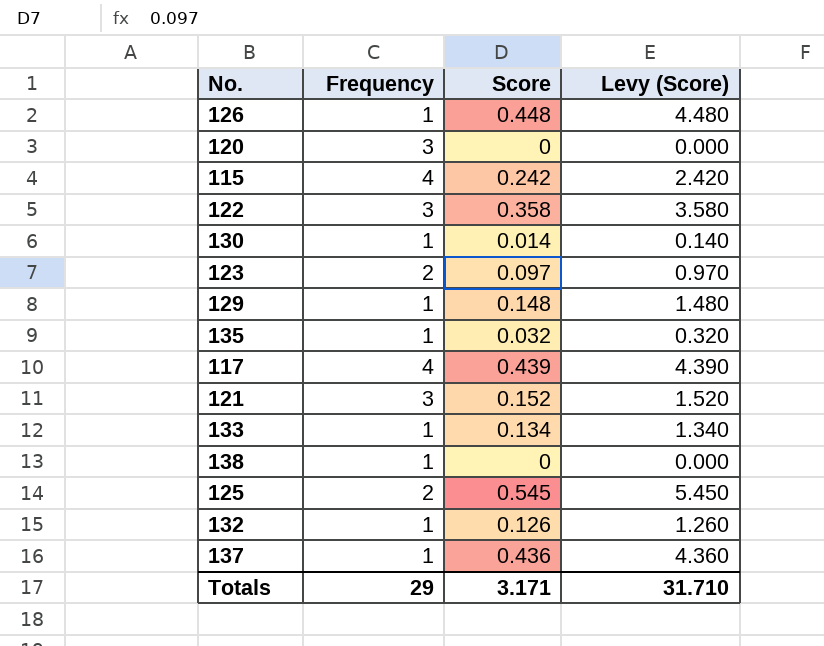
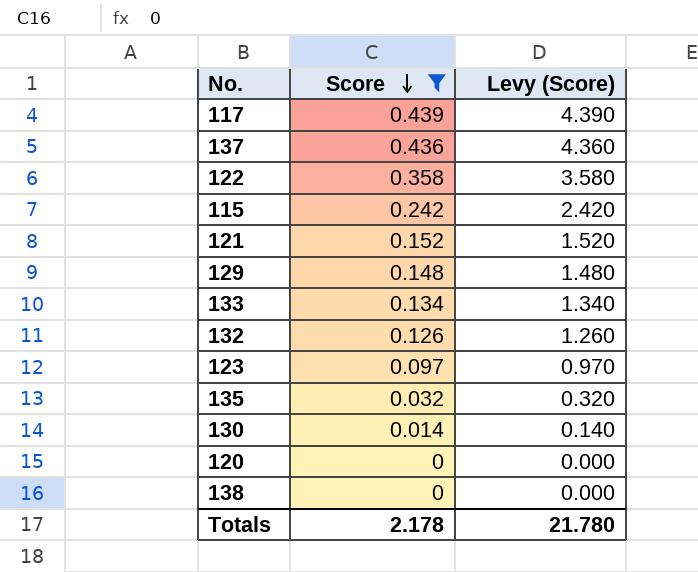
filter: none -> Score <= 0.439
row order: none -> Score descending
column Frequency | position: 2 -> none
Totals | Score: 3.171 -> 2.178
Totals | Levy (Score): 31.710 -> 21.780

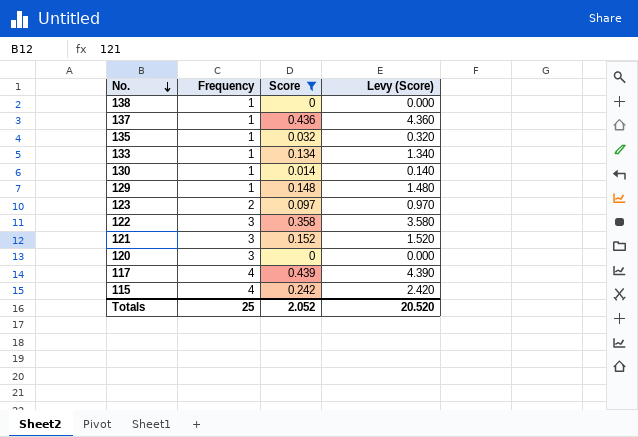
row order: Score descending -> No. descending
column Frequency | position: none -> 2
row 132: 0.126 | 1.260 -> none
Totals | Score: 2.178 -> 2.052
Totals | Levy (Score): 21.780 -> 20.520

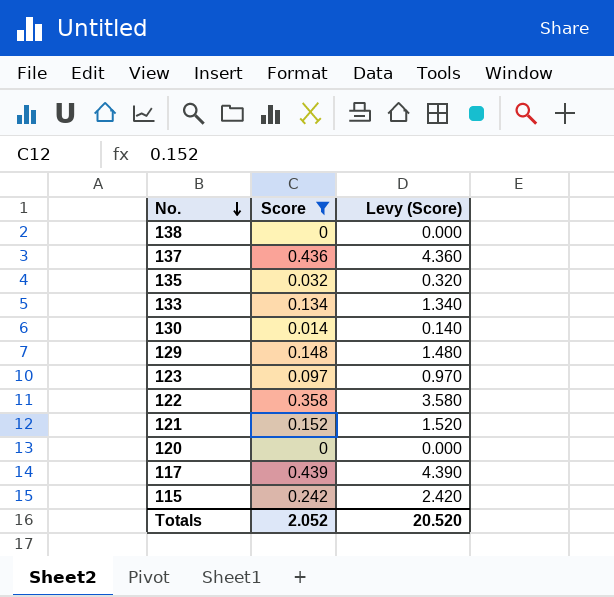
column Frequency | position: 2 -> none

